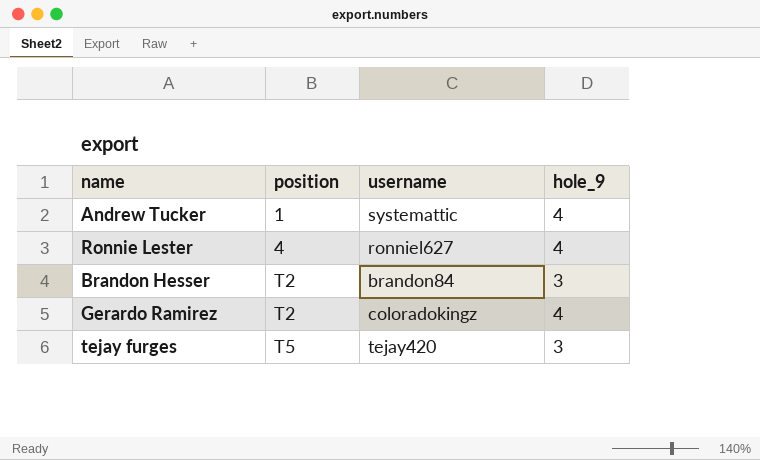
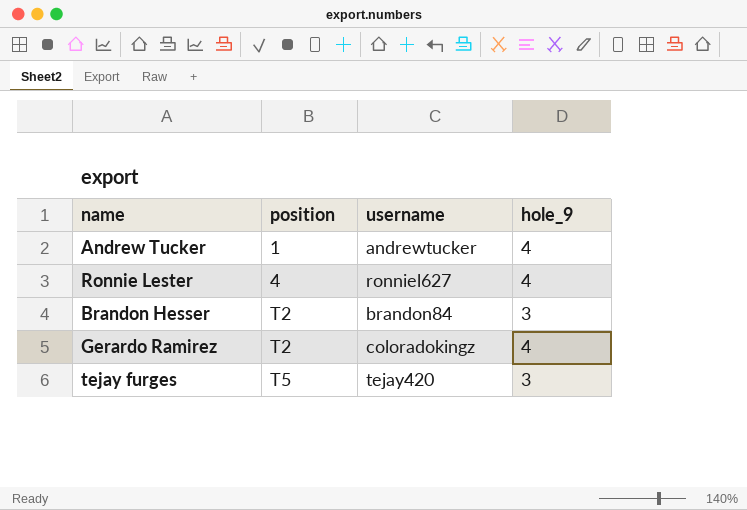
Andrew Tucker | username: systemattic -> andrewtucker

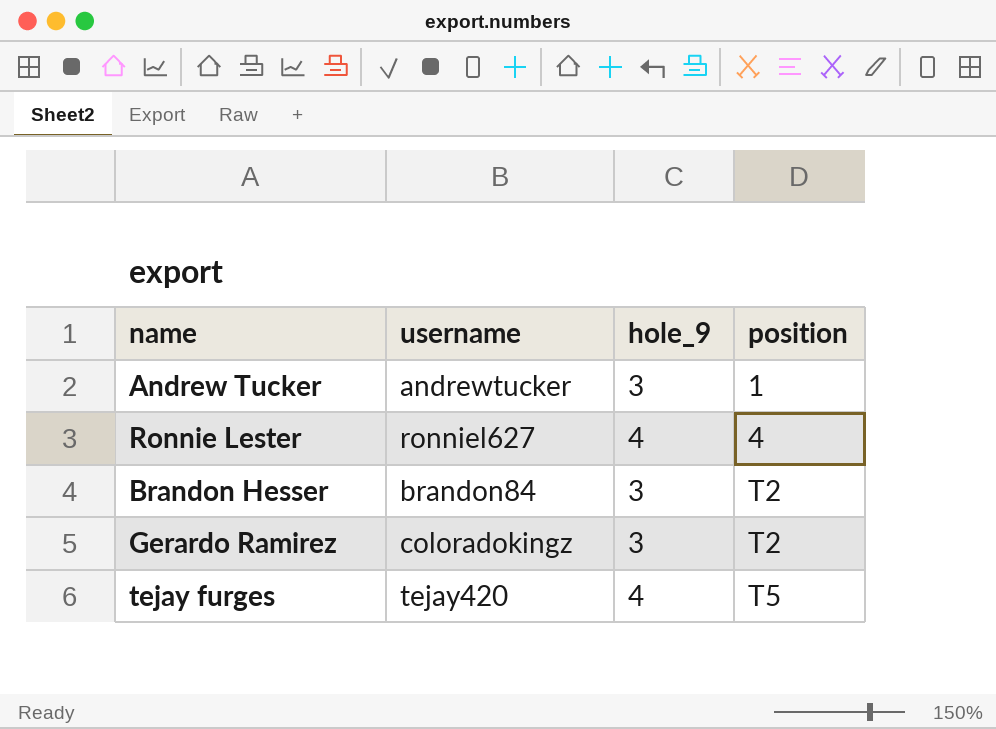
column position | position: 2 -> 4
Andrew Tucker | hole_9: 4 -> 3
Gerardo Ramirez | hole_9: 4 -> 3
tejay furges | hole_9: 3 -> 4

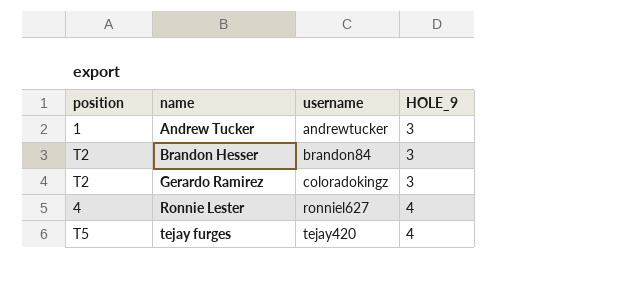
row order: position ascending -> name ascending
column position | position: 4 -> 1
column name: hole_9 -> HOLE_9

